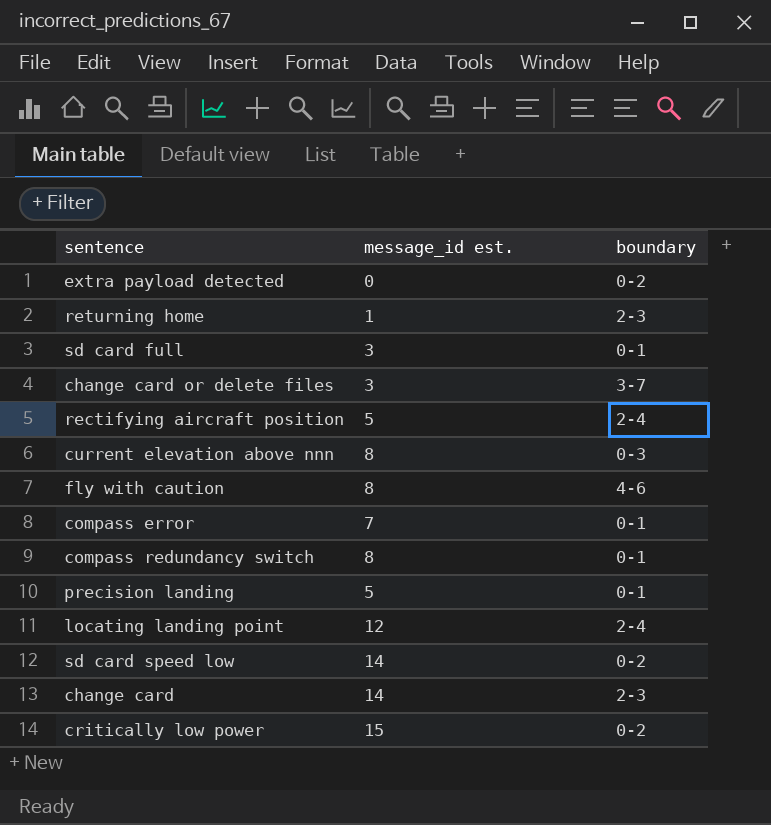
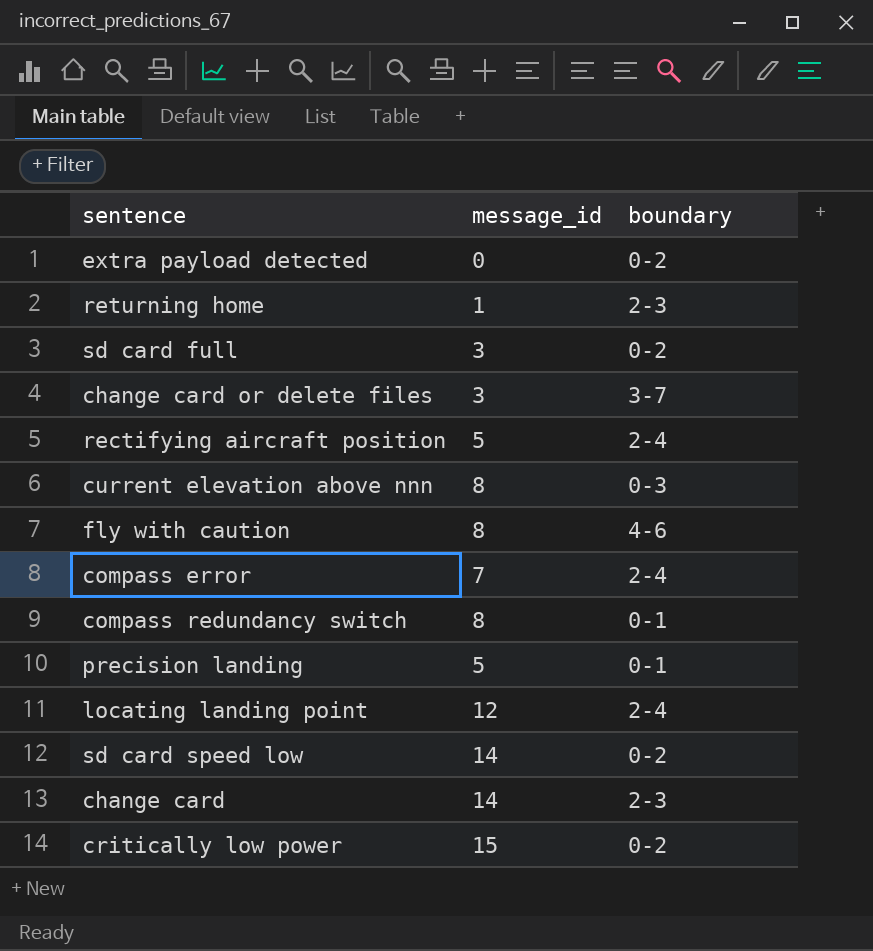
column name: message_id est. -> message_id
sd card full | boundary: 0-1 -> 0-2
compass error | boundary: 0-1 -> 2-4

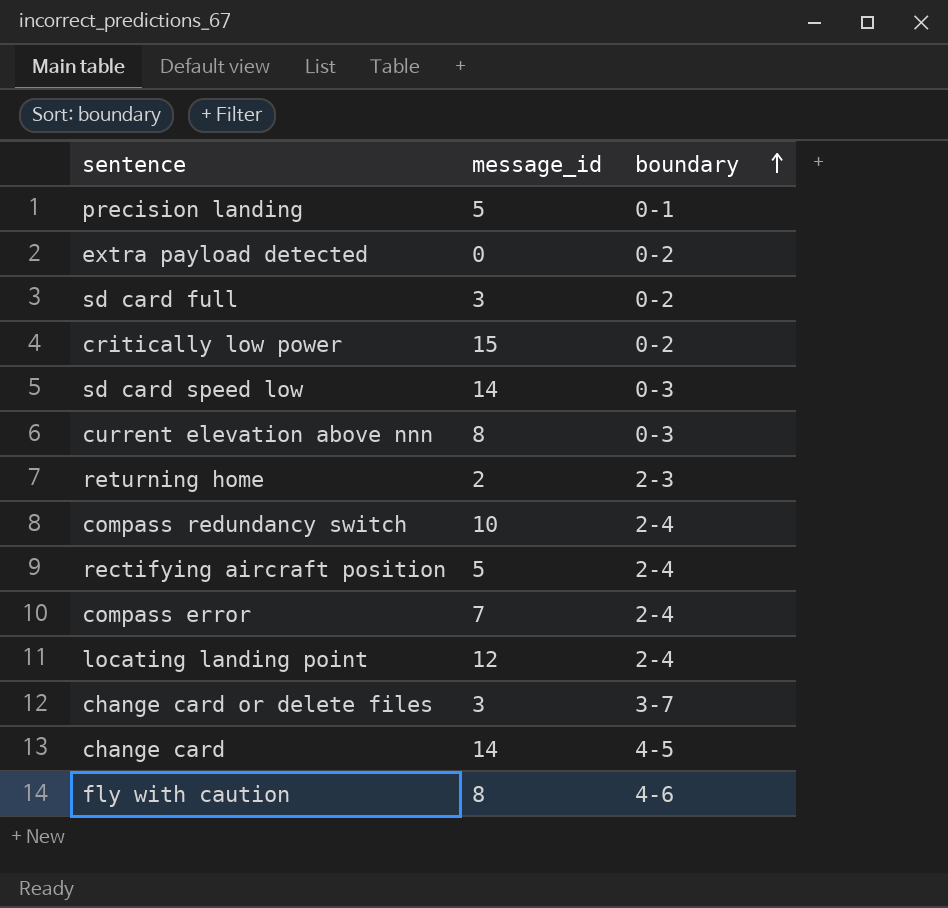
row order: none -> boundary ascending
sd card speed low | boundary: 0-2 -> 0-3
returning home | message_id: 1 -> 2
compass redundancy switch | message_id: 8 -> 10
compass redundancy switch | boundary: 0-1 -> 2-4
change card | boundary: 2-3 -> 4-5

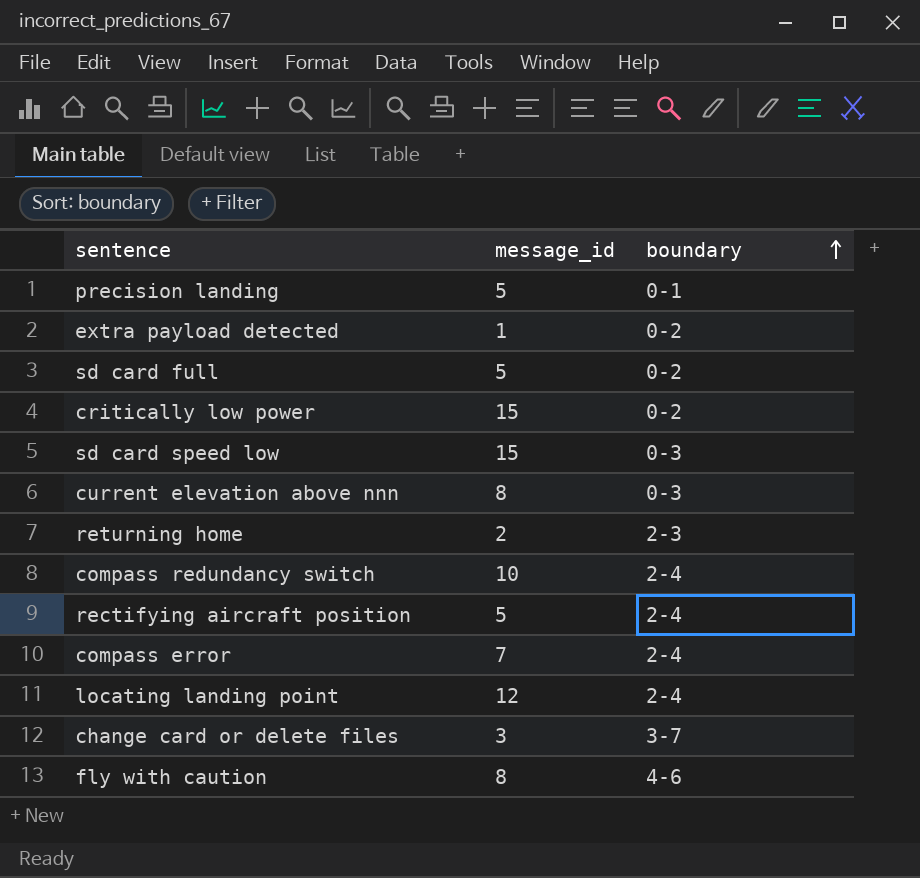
row change card: 14 | 4-5 -> none
extra payload detected | message_id: 0 -> 1
sd card full | message_id: 3 -> 5
sd card speed low | message_id: 14 -> 15

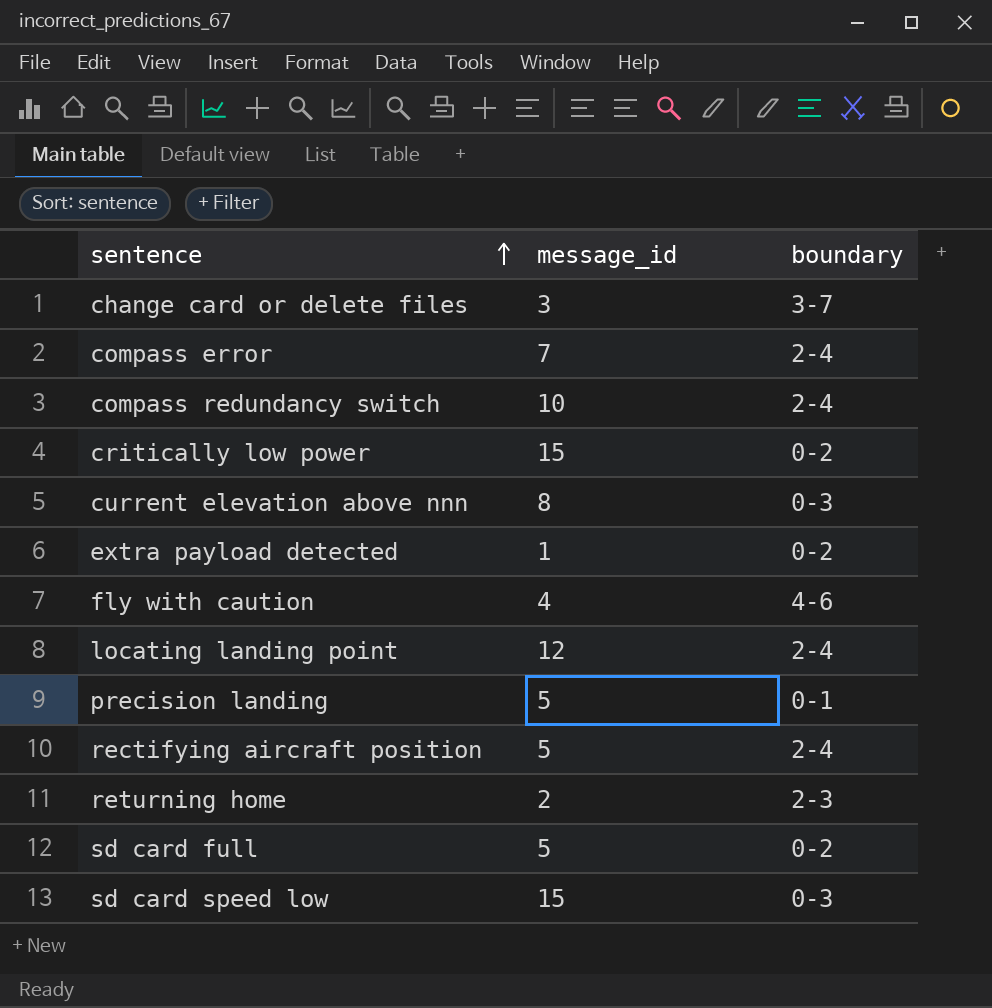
row order: boundary ascending -> sentence ascending
fly with caution | message_id: 8 -> 4

